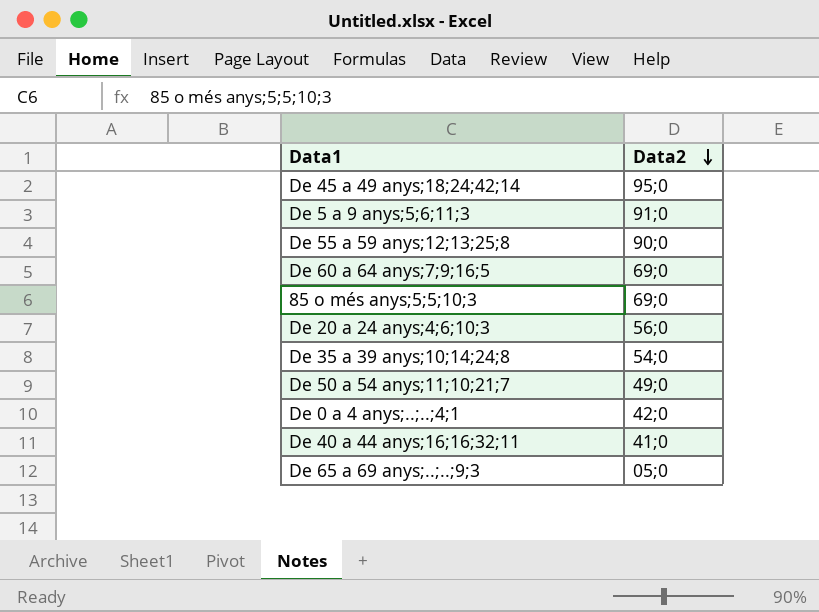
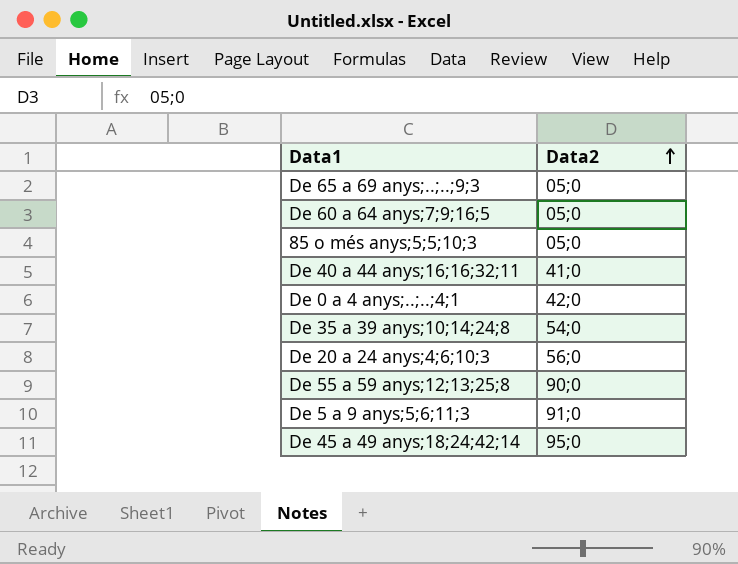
row order: Data2 descending -> Data2 ascending
row De 50 a 54 anys;11;10;21;7: 49;0 -> none
De 60 a 64 anys;7;9;16;5 | Data2: 69;0 -> 05;0
85 o més anys;5;5;10;3 | Data2: 69;0 -> 05;0

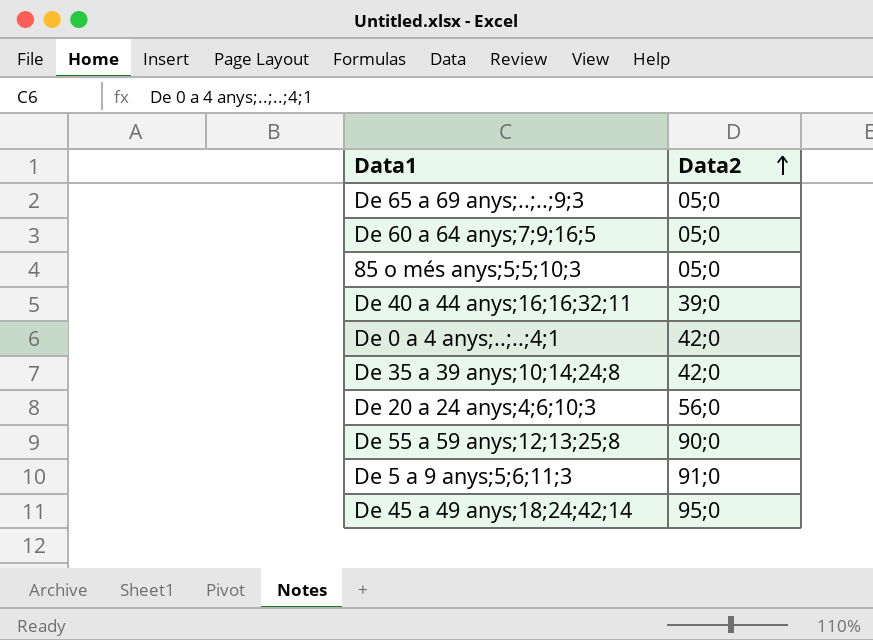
De 40 a 44 anys;16;16;32;11 | Data2: 41;0 -> 39;0
De 35 a 39 anys;10;14;24;8 | Data2: 54;0 -> 42;0

